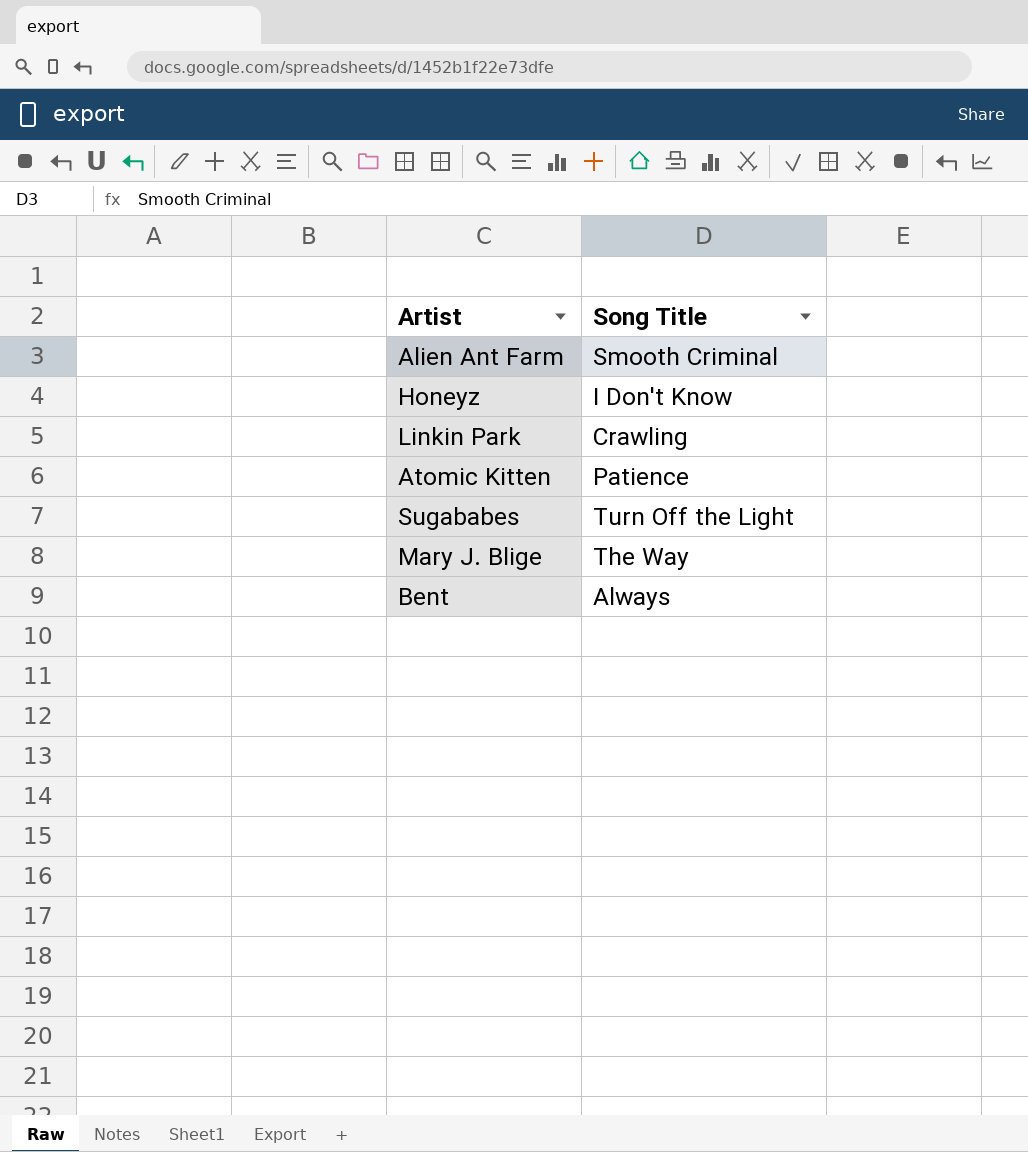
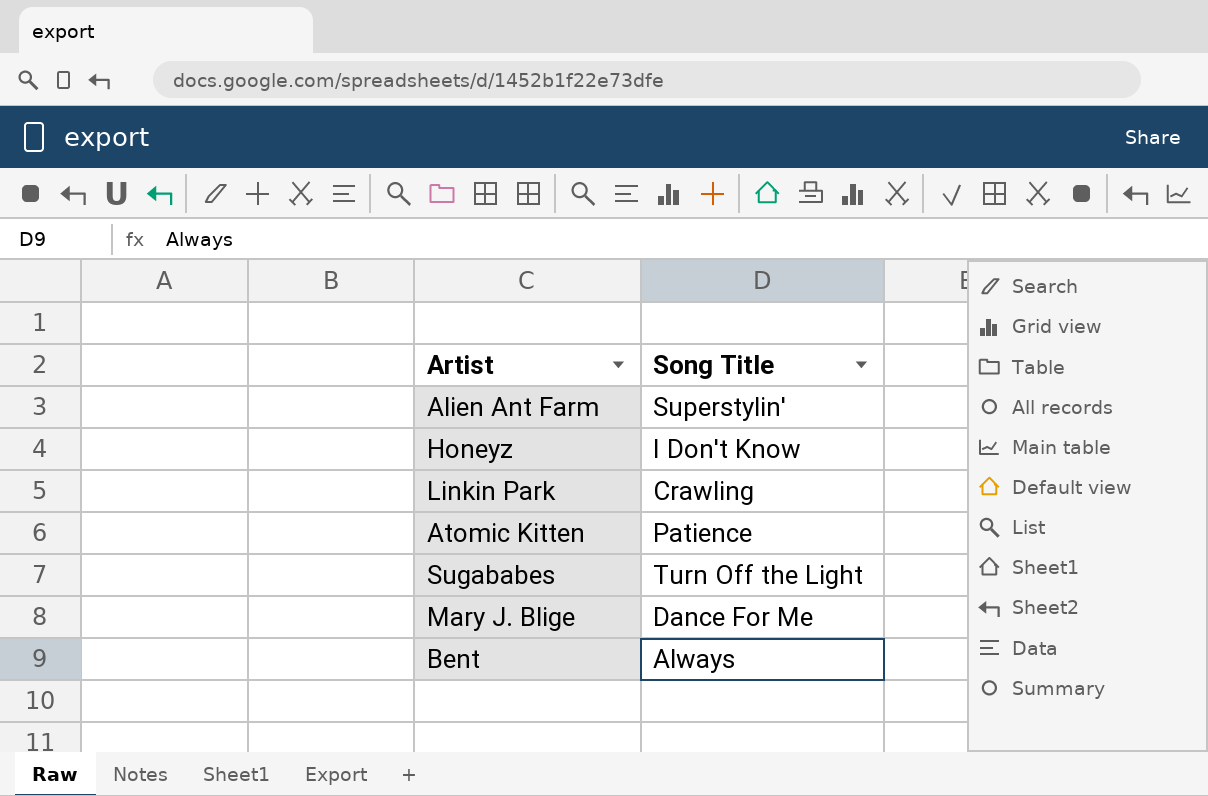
Alien Ant Farm | Song Title: Smooth Criminal -> Superstylin'
Mary J. Blige | Song Title: The Way -> Dance For Me

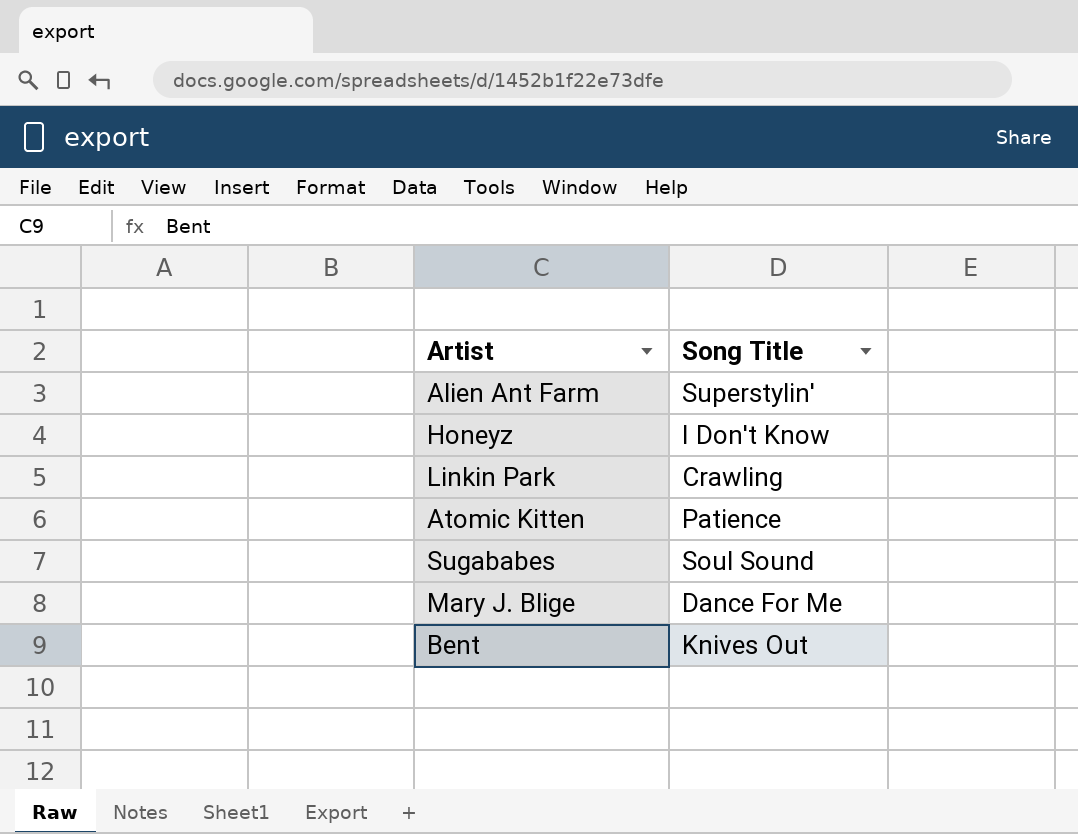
Sugababes | Song Title: Turn Off the Light -> Soul Sound
Bent | Song Title: Always -> Knives Out

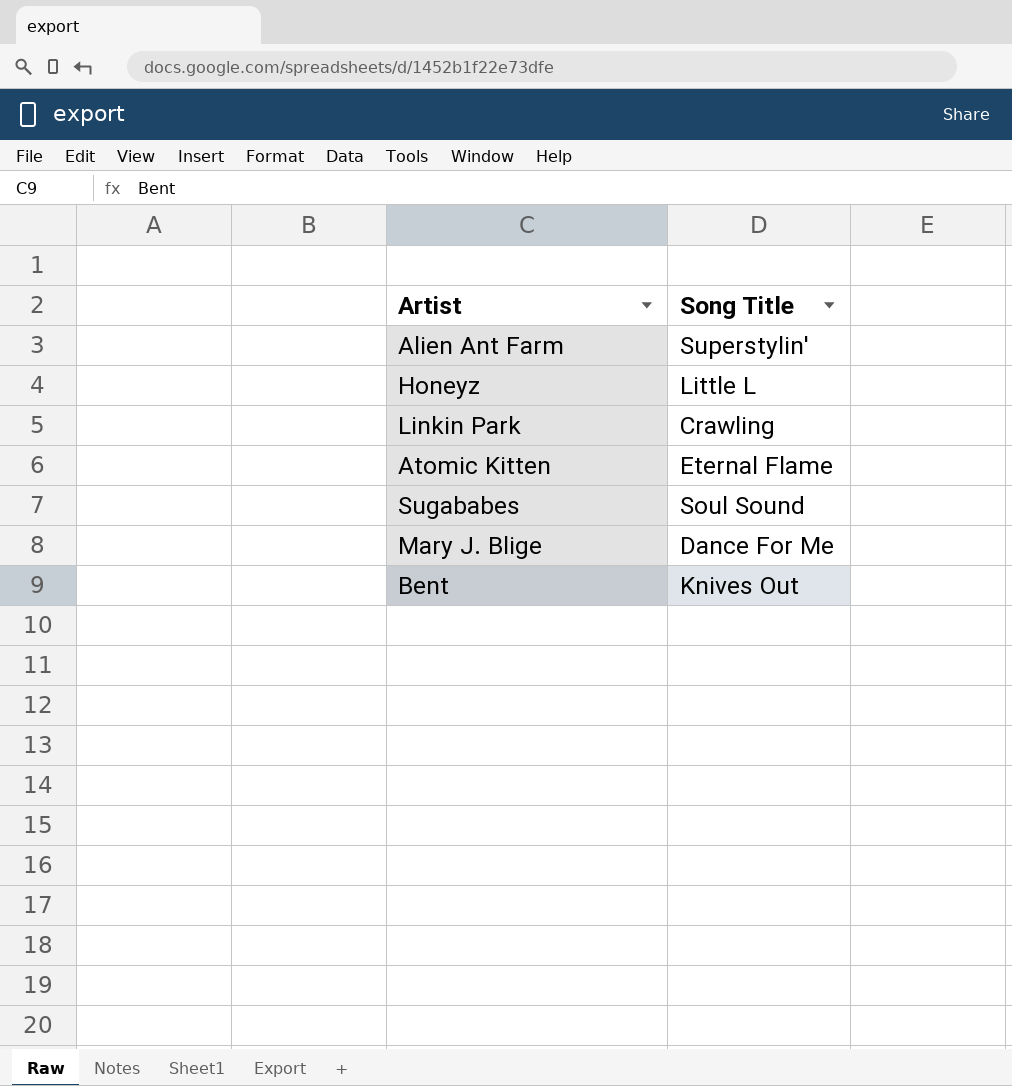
Honeyz | Song Title: I Don't Know -> Little L
Atomic Kitten | Song Title: Patience -> Eternal Flame

